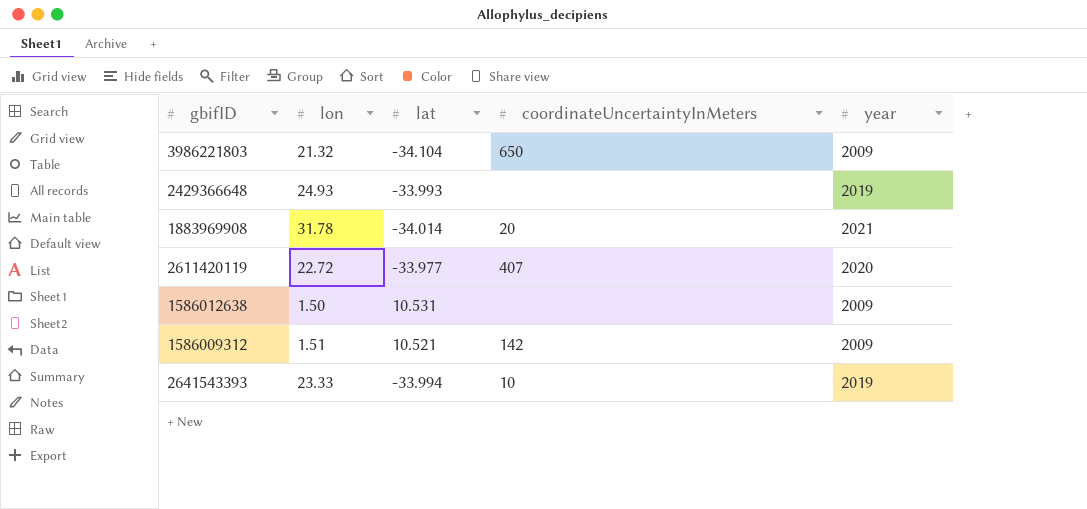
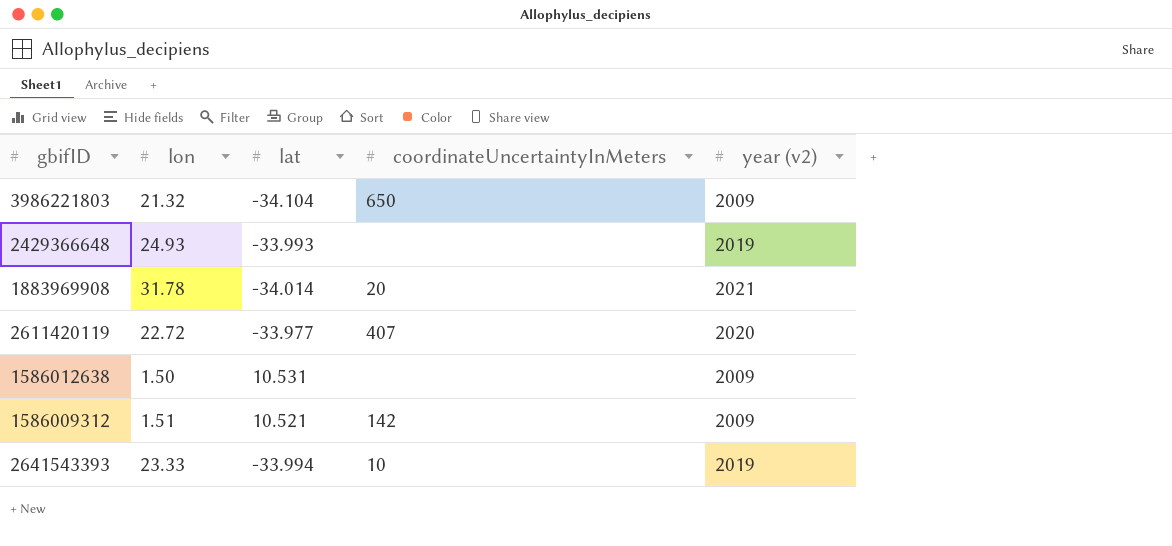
column name: year -> year (v2)

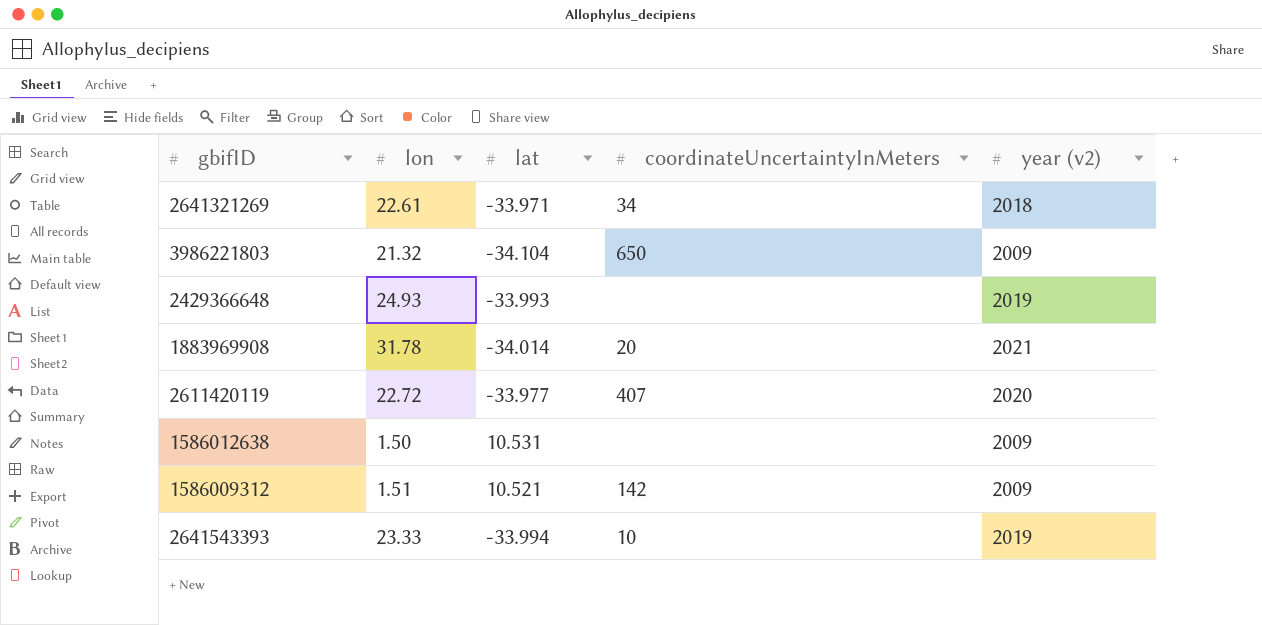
row 2641321269: none -> 22.61 | -33.971 | 34 | 2018

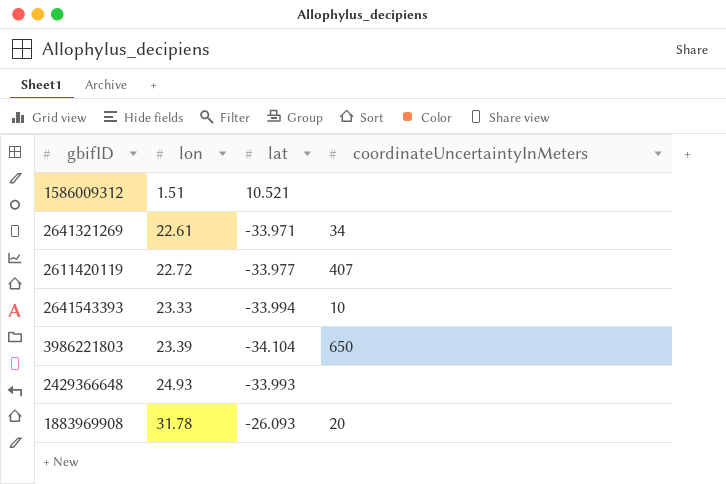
row order: none -> lon ascending
column year (v2) | position: 5 -> none
row 1586012638: 1.50 | 10.531 | none | 2009 -> none
1586009312 | coordinateUncertaintyInMeters: 142 -> none
3986221803 | lon: 21.32 -> 23.39
1883969908 | lat: -34.014 -> -26.093

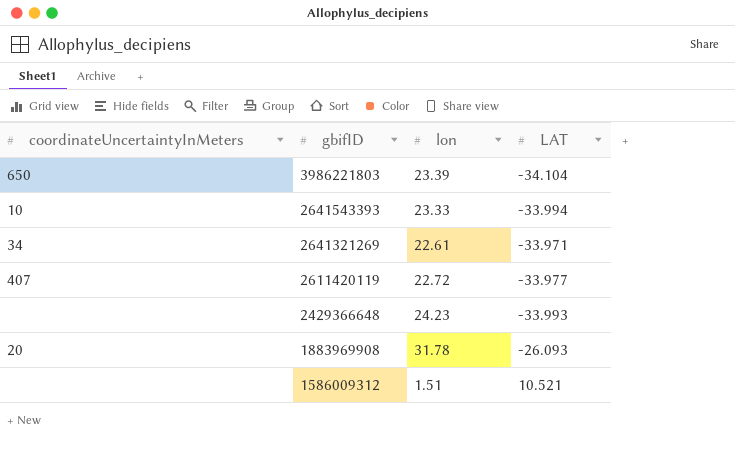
row order: lon ascending -> gbifID descending
column coordinateUncertaintyInMeters | position: 4 -> 1
column name: lat -> LAT
2429366648 | lon: 24.93 -> 24.23

